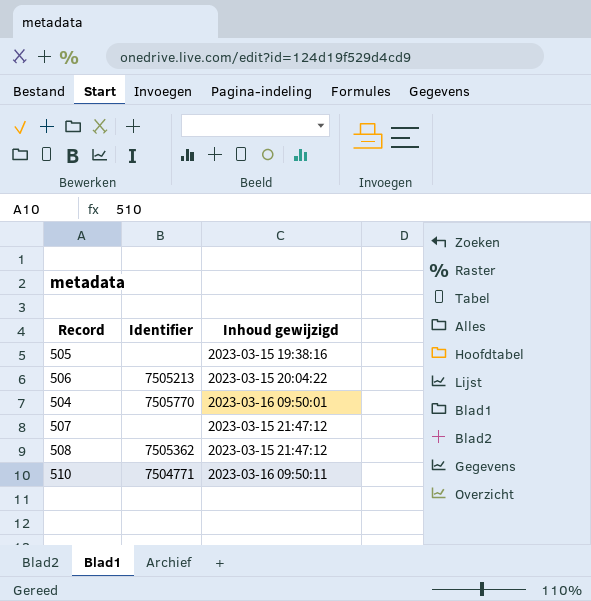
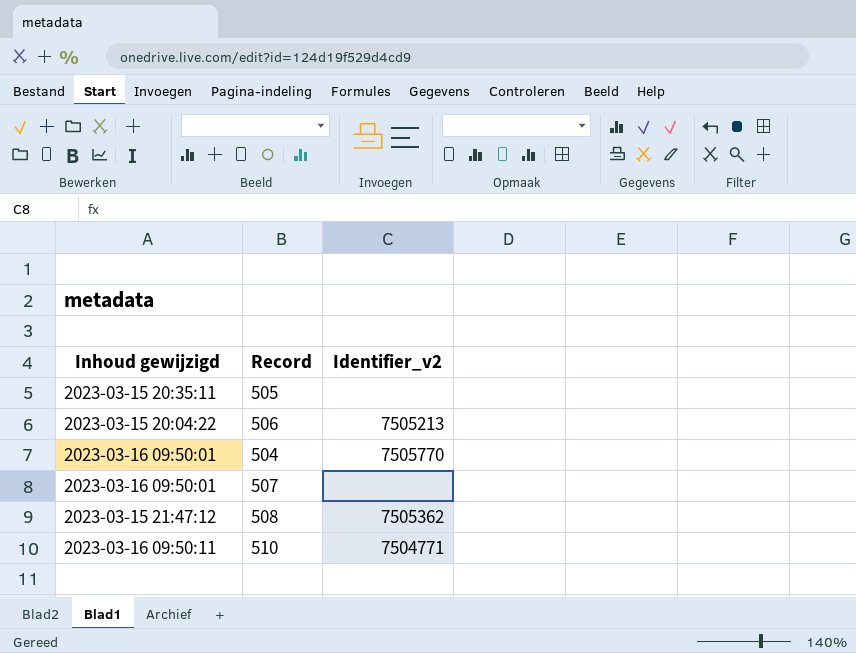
column Inhoud gewijzigd | position: 3 -> 1
column name: Identifier -> Identifier_v2
505 | Inhoud gewijzigd: 2023-03-15 19:38:16 -> 2023-03-15 20:35:11
507 | Inhoud gewijzigd: 2023-03-15 21:47:12 -> 2023-03-16 09:50:01

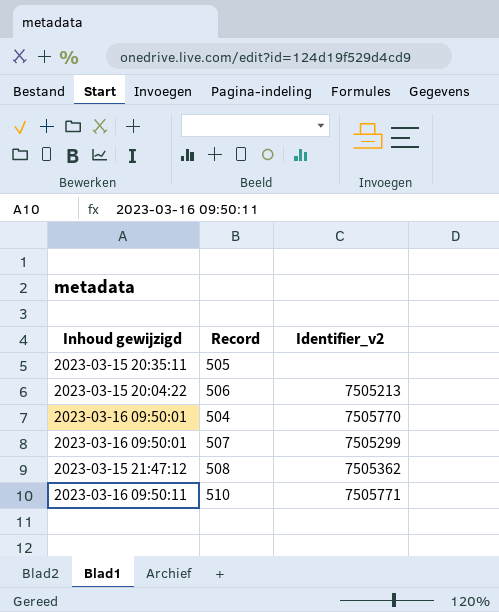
507 | Identifier_v2: none -> 7505299
510 | Identifier_v2: 7504771 -> 7505771

